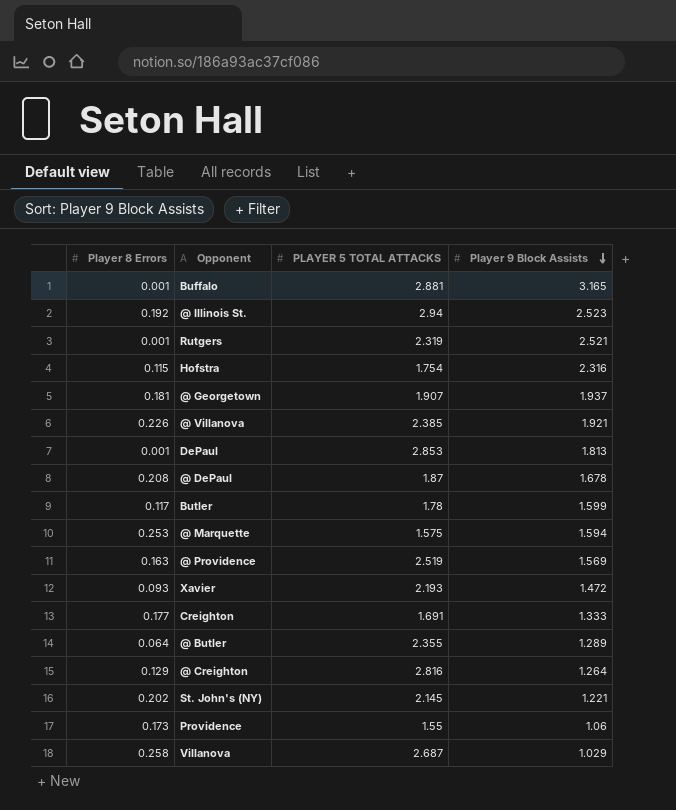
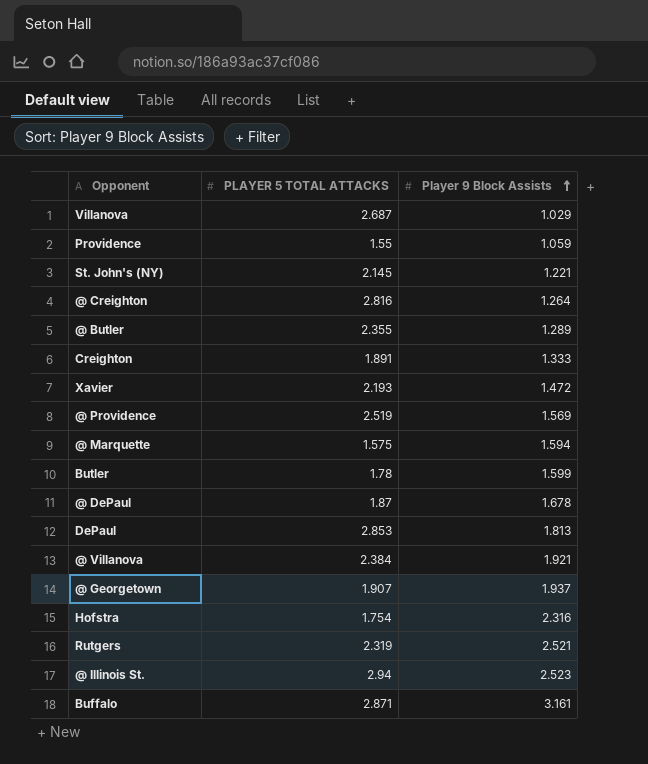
row order: Player 9 Block Assists descending -> Player 9 Block Assists ascending
column Player 8 Errors | position: 1 -> none
Providence | Player 9 Block Assists: 1.06 -> 1.059
Creighton | PLAYER 5 TOTAL ATTACKS: 1.691 -> 1.891
@ Villanova | PLAYER 5 TOTAL ATTACKS: 2.385 -> 2.384
Buffalo | PLAYER 5 TOTAL ATTACKS: 2.881 -> 2.871
Buffalo | Player 9 Block Assists: 3.165 -> 3.161

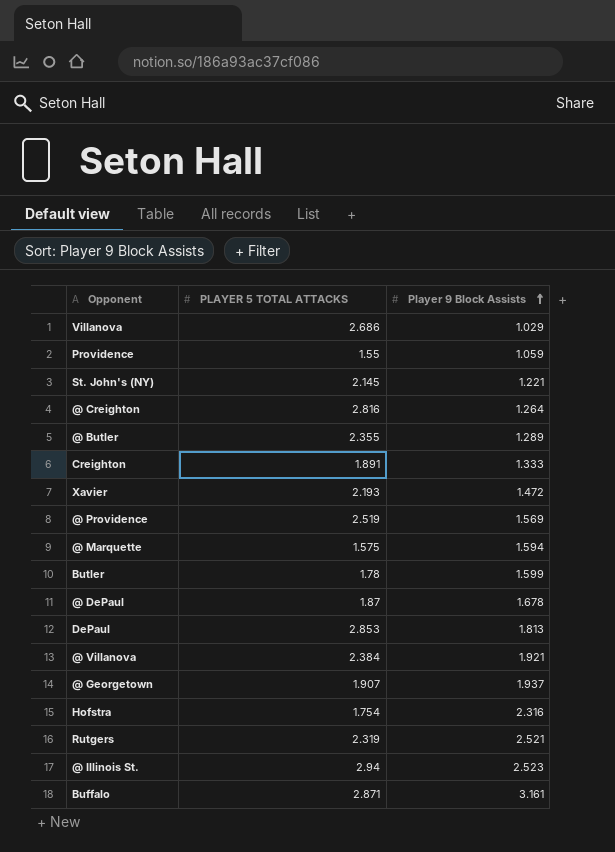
Villanova | PLAYER 5 TOTAL ATTACKS: 2.687 -> 2.686

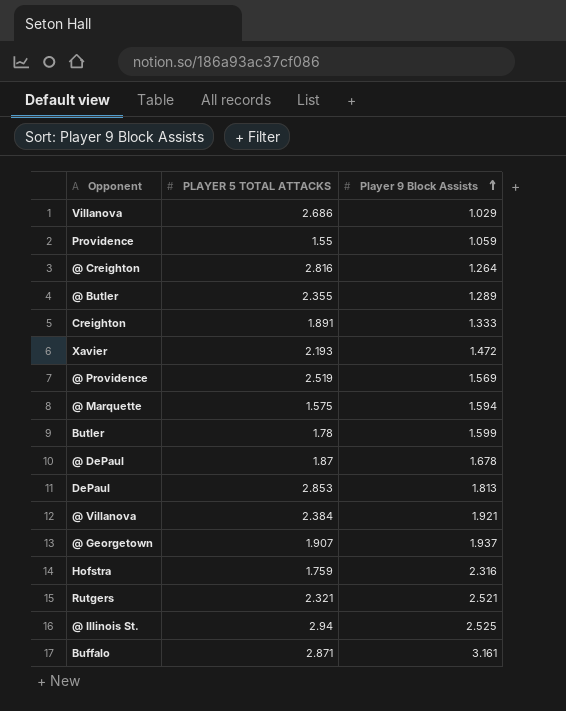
row St. John's (NY): 2.145 | 1.221 -> none
Hofstra | PLAYER 5 TOTAL ATTACKS: 1.754 -> 1.759
Rutgers | PLAYER 5 TOTAL ATTACKS: 2.319 -> 2.321
@ Illinois St. | Player 9 Block Assists: 2.523 -> 2.525

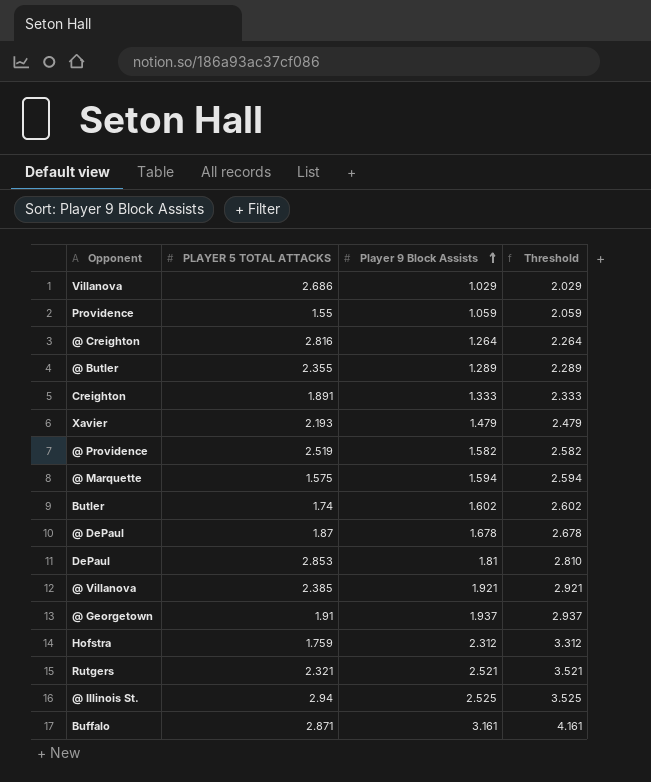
column Threshold | formula: none -> [Player 9 Block Assists] + 1
Xavier | Player 9 Block Assists: 1.472 -> 1.479
@ Providence | Player 9 Block Assists: 1.569 -> 1.582
Butler | PLAYER 5 TOTAL ATTACKS: 1.78 -> 1.74
Butler | Player 9 Block Assists: 1.599 -> 1.602
DePaul | Player 9 Block Assists: 1.813 -> 1.81
@ Villanova | PLAYER 5 TOTAL ATTACKS: 2.384 -> 2.385
@ Georgetown | PLAYER 5 TOTAL ATTACKS: 1.907 -> 1.91
Hofstra | Player 9 Block Assists: 2.316 -> 2.312

